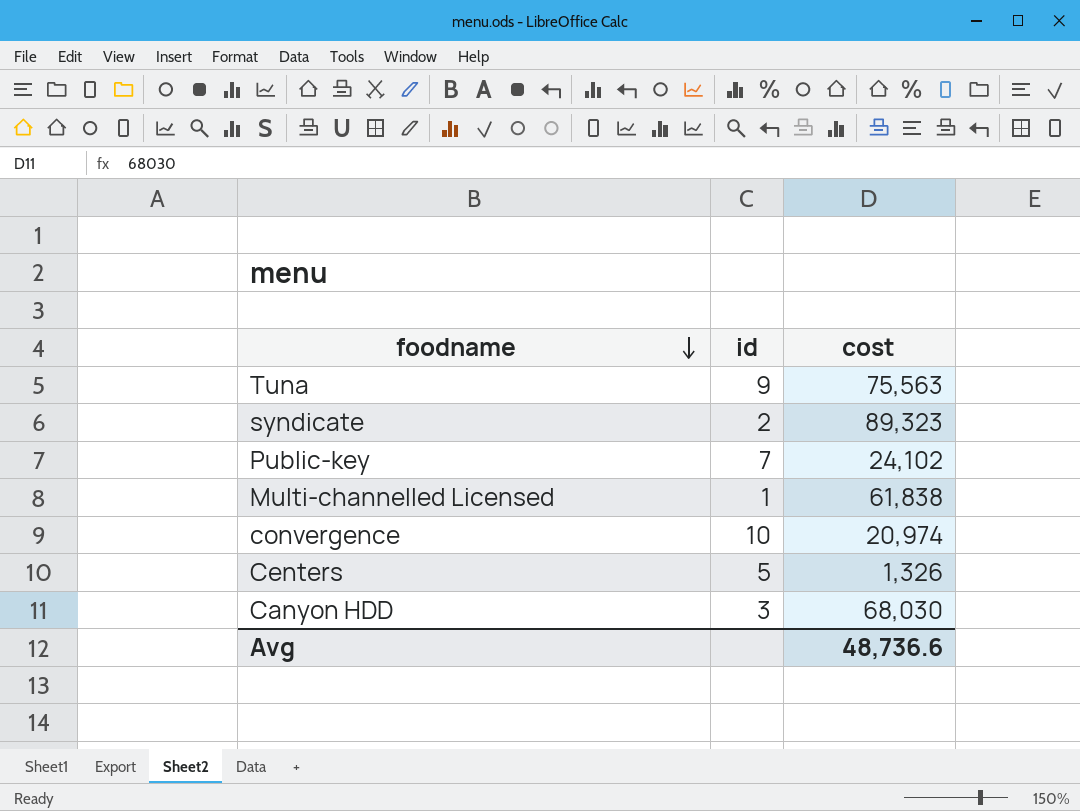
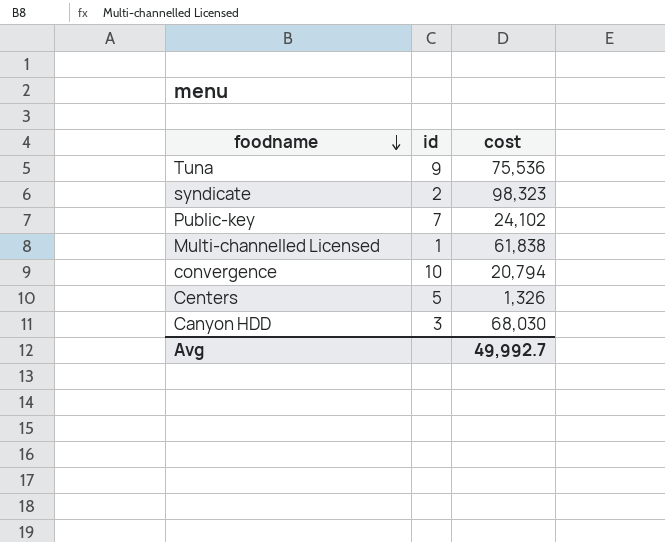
Tuna | cost: 75,563 -> 75,536
syndicate | cost: 89,323 -> 98,323
convergence | cost: 20,974 -> 20,794
Avg | cost: 48,736.6 -> 49,992.7

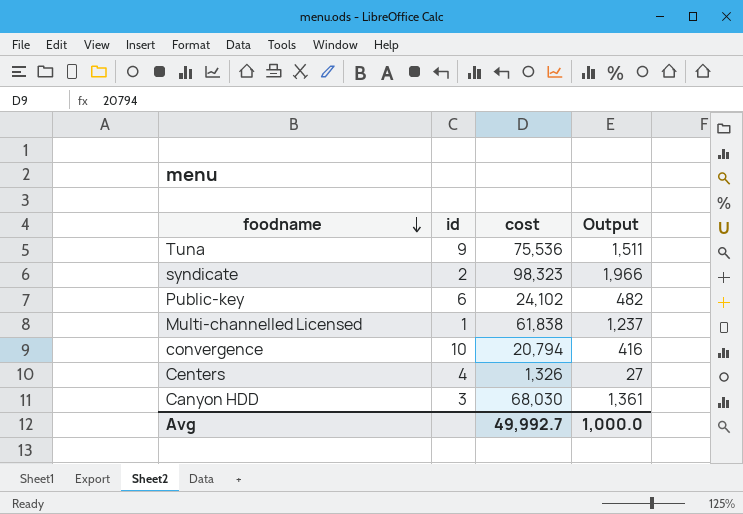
column Output | formula: none -> [cost] * 0.02
Public-key | id: 7 -> 6
Centers | id: 5 -> 4

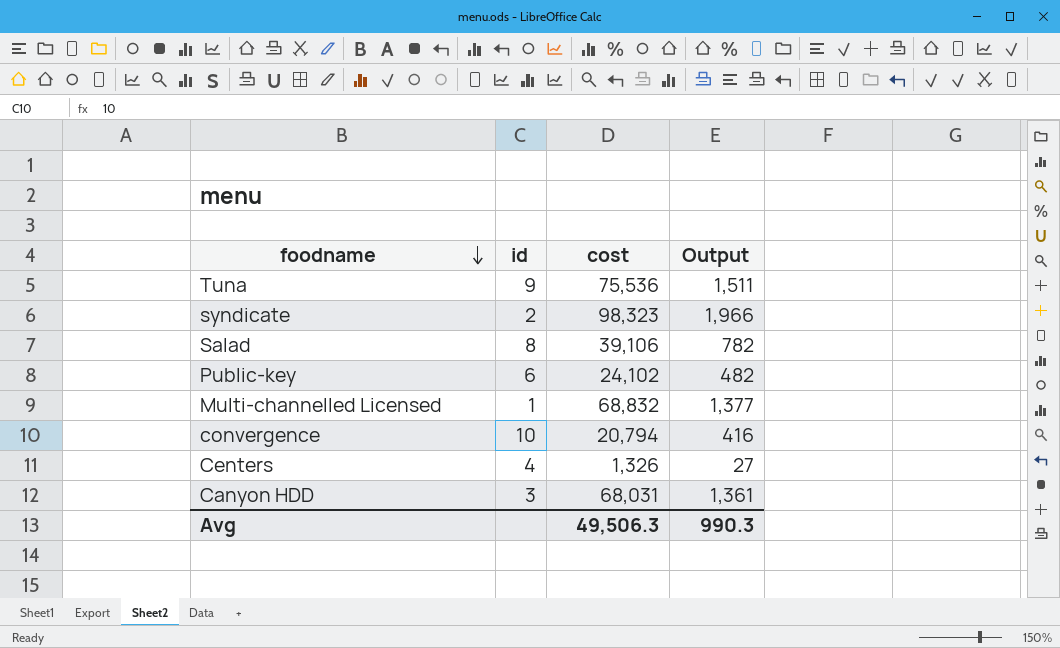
row Salad: none -> 8 | 39,106 | 782
Multi-channelled Licensed | cost: 61,838 -> 68,832
Multi-channelled Licensed | Output: 1,237 -> 1,377
Canyon HDD | cost: 68,030 -> 68,031
Avg | cost: 49,992.7 -> 49,506.3
Avg | Output: 1,000.0 -> 990.3

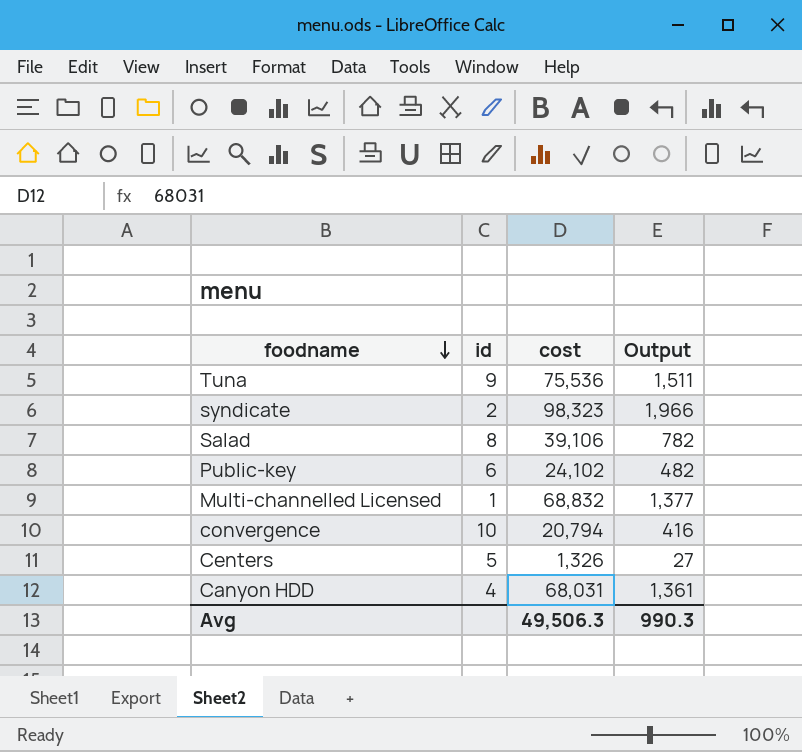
Centers | id: 4 -> 5
Canyon HDD | id: 3 -> 4

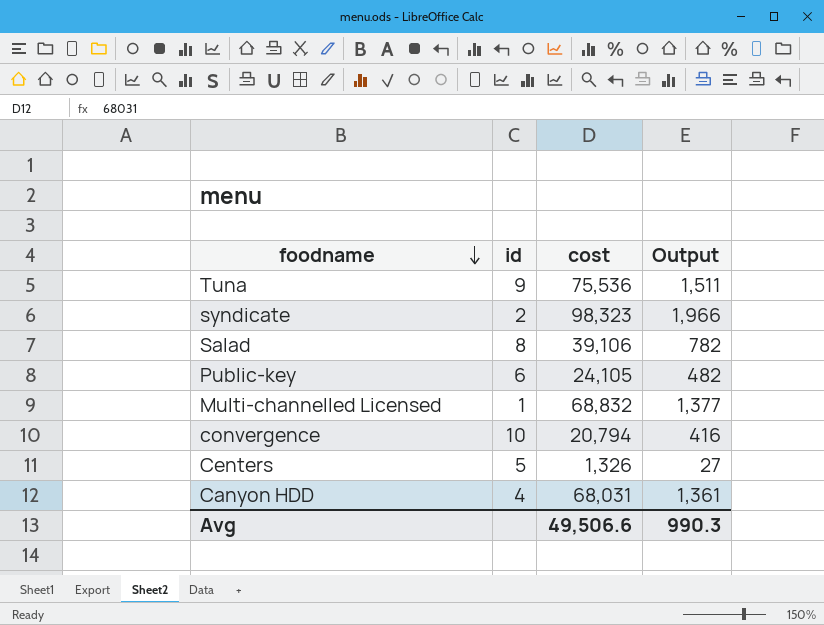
Public-key | cost: 24,102 -> 24,105
Avg | cost: 49,506.3 -> 49,506.6

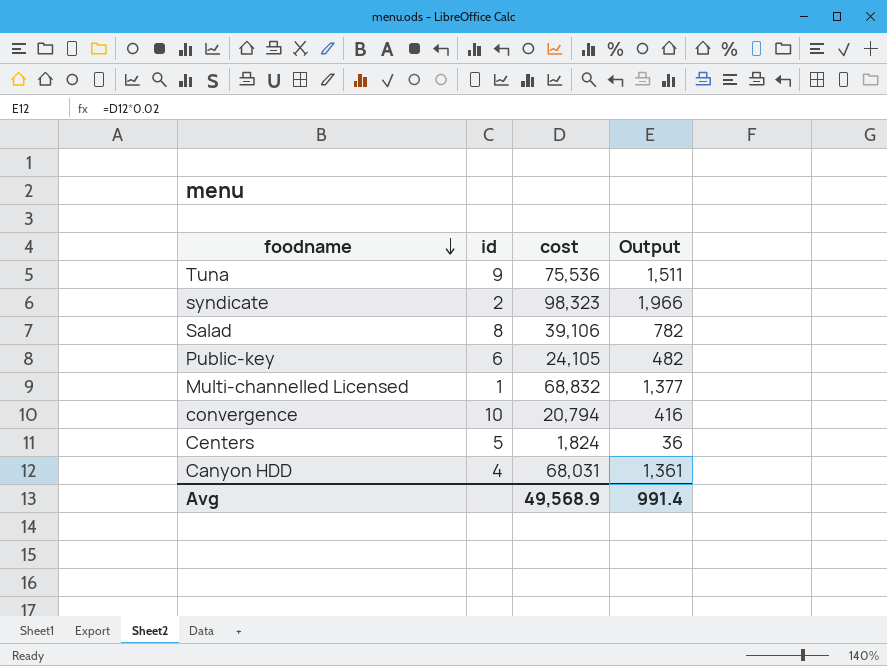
Centers | cost: 1,326 -> 1,824
Centers | Output: 27 -> 36
Avg | cost: 49,506.6 -> 49,568.9
Avg | Output: 990.3 -> 991.4

